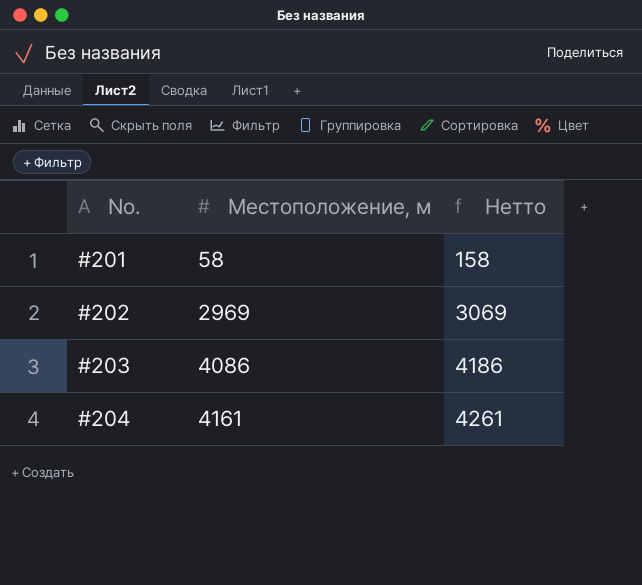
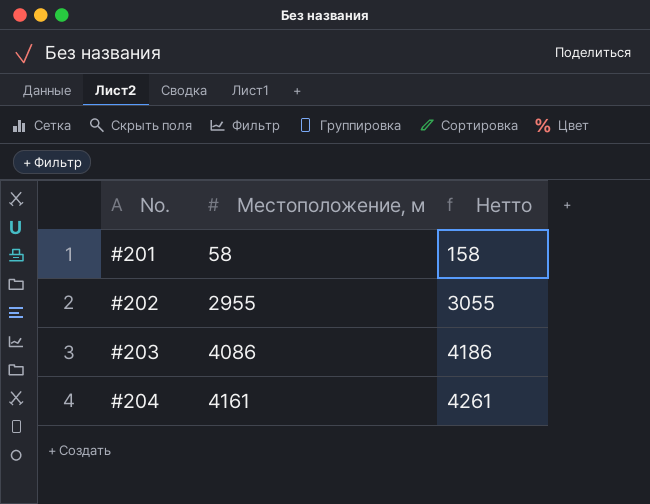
#202 | Местоположение, м: 2969 -> 2955
#202 | Нетто: 3069 -> 3055

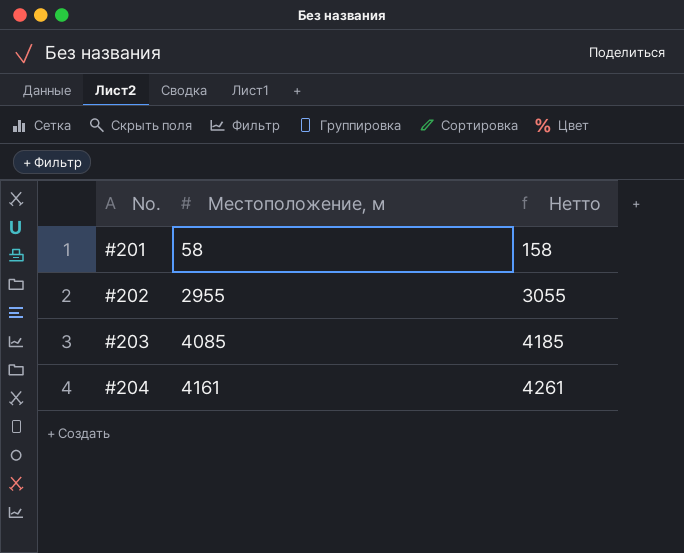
#203 | Местоположение, м: 4086 -> 4085
#203 | Нетто: 4186 -> 4185

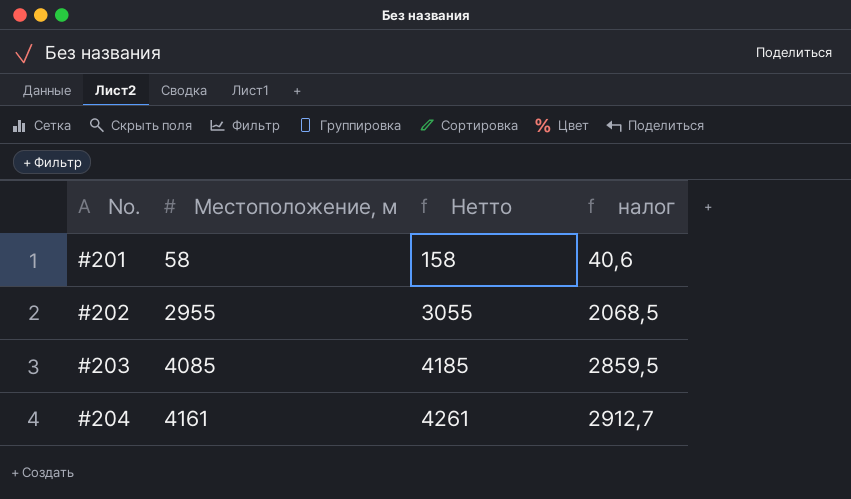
column налог | formula: none -> [Местоположение, м] * 0,7

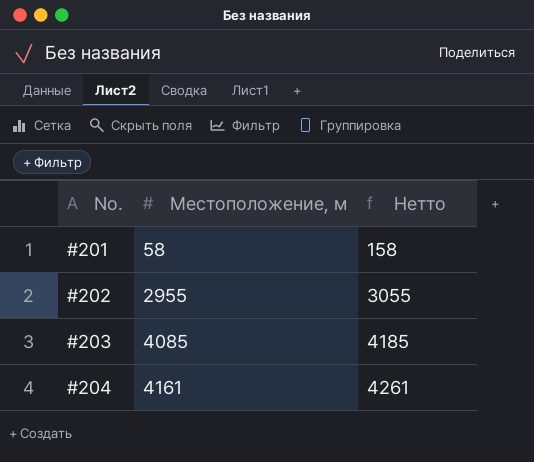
column налог | formula: [Местоположение, м] * 0,7 -> none

